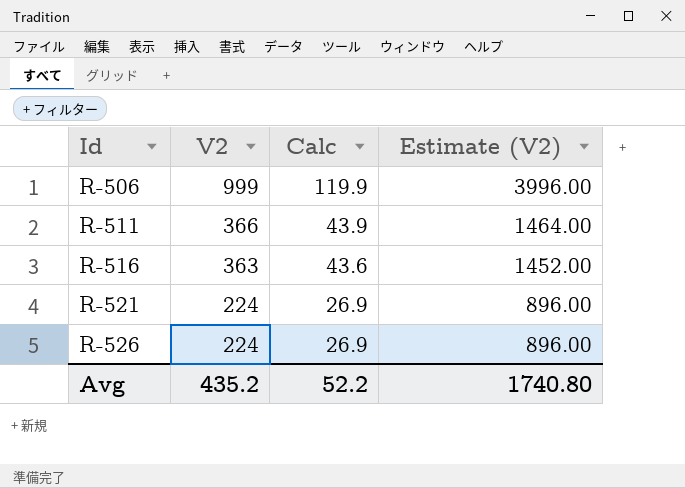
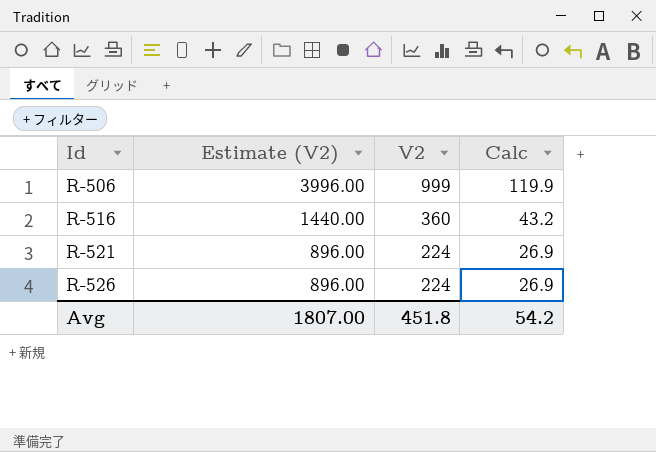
column Estimate (V2) | position: 4 -> 2
row R-511: 366 | 43.9 | 1464.00 -> none
R-516 | Estimate (V2): 1452.00 -> 1440.00
R-516 | V2: 363 -> 360
R-516 | Calc: 43.6 -> 43.2
Avg | Estimate (V2): 1740.80 -> 1807.00
Avg | V2: 435.2 -> 451.8
Avg | Calc: 52.2 -> 54.2

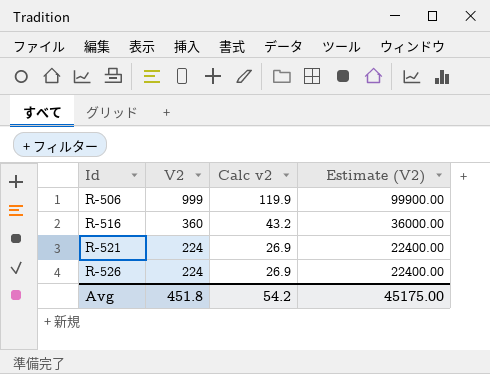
column name: Calc -> Calc v2
column Estimate (V2) | formula: [V2] * 4 -> [V2] * 100
column Estimate (V2) | position: 2 -> 4
Avg | Estimate (V2): 1807.00 -> 45175.00

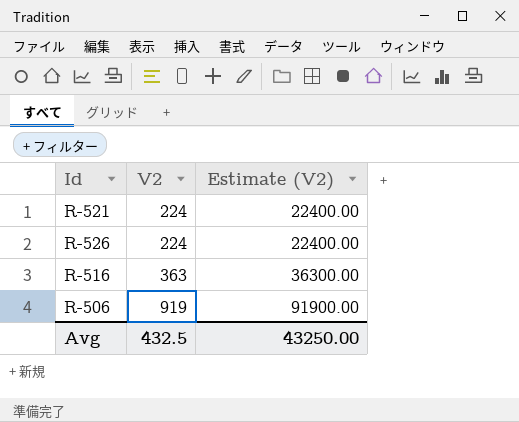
row order: Id ascending -> V2 ascending
column Calc v2 | formula: [V2] * 0.12 -> none
R-516 | V2: 360 -> 363
R-516 | Estimate (V2): 36000.00 -> 36300.00
R-506 | V2: 999 -> 919
R-506 | Estimate (V2): 99900.00 -> 91900.00
Avg | V2: 451.8 -> 432.5
Avg | Estimate (V2): 45175.00 -> 43250.00

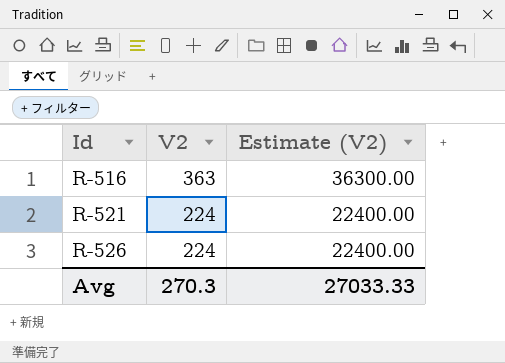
row order: V2 ascending -> Id ascending
row R-506: 919 | 91900.00 -> none
Avg | V2: 432.5 -> 270.3
Avg | Estimate (V2): 43250.00 -> 27033.33

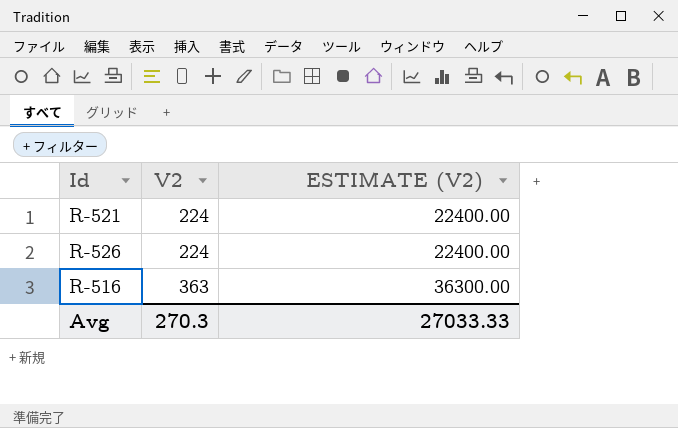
row order: Id ascending -> V2 ascending
column name: Estimate (V2) -> ESTIMATE (V2)

